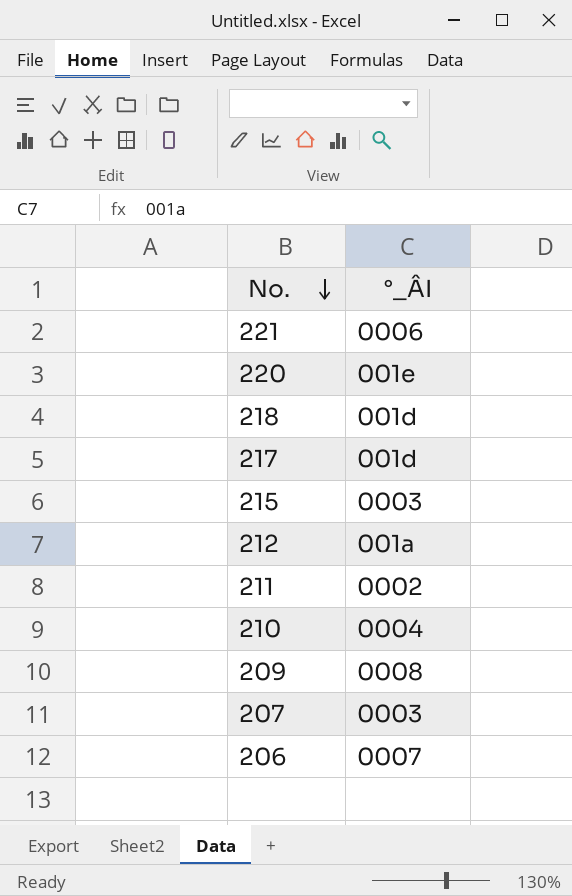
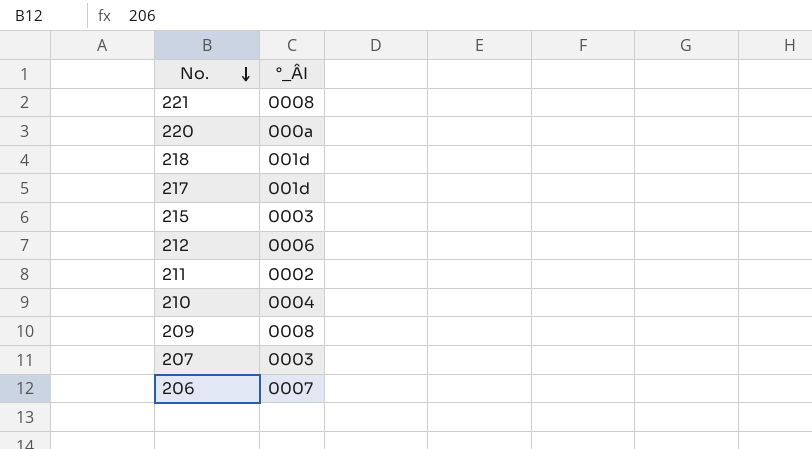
221 | °_ÂI: 0006 -> 0008
220 | °_ÂI: 001e -> 000a
212 | °_ÂI: 001a -> 0006

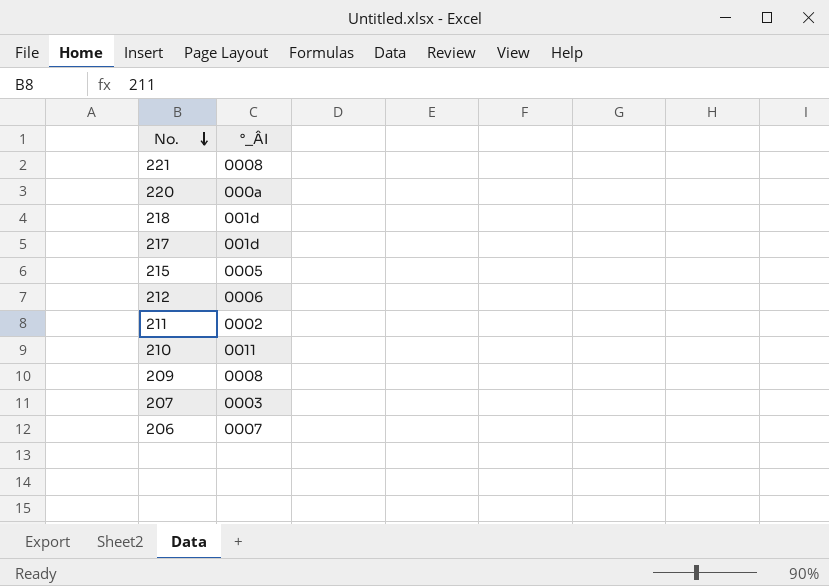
215 | °_ÂI: 0003 -> 0005
210 | °_ÂI: 0004 -> 0011

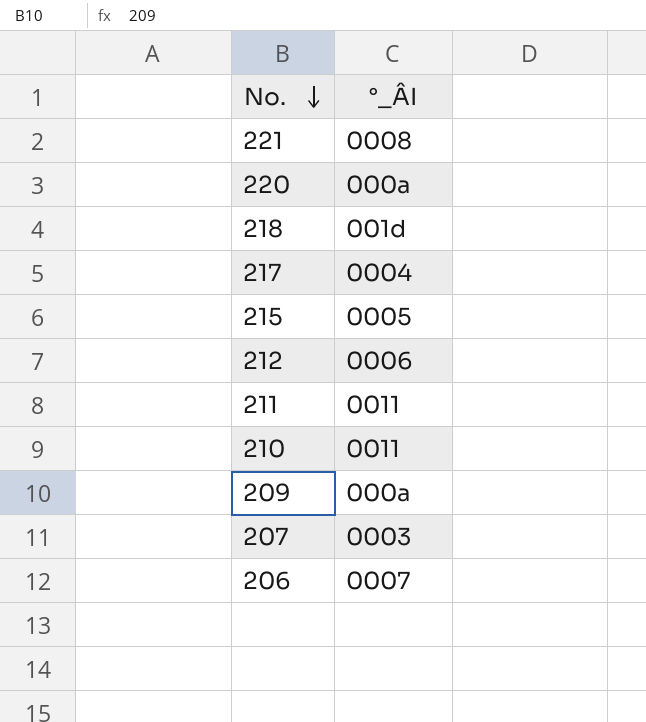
217 | °_ÂI: 001d -> 0004
211 | °_ÂI: 0002 -> 0011
209 | °_ÂI: 0008 -> 000a

